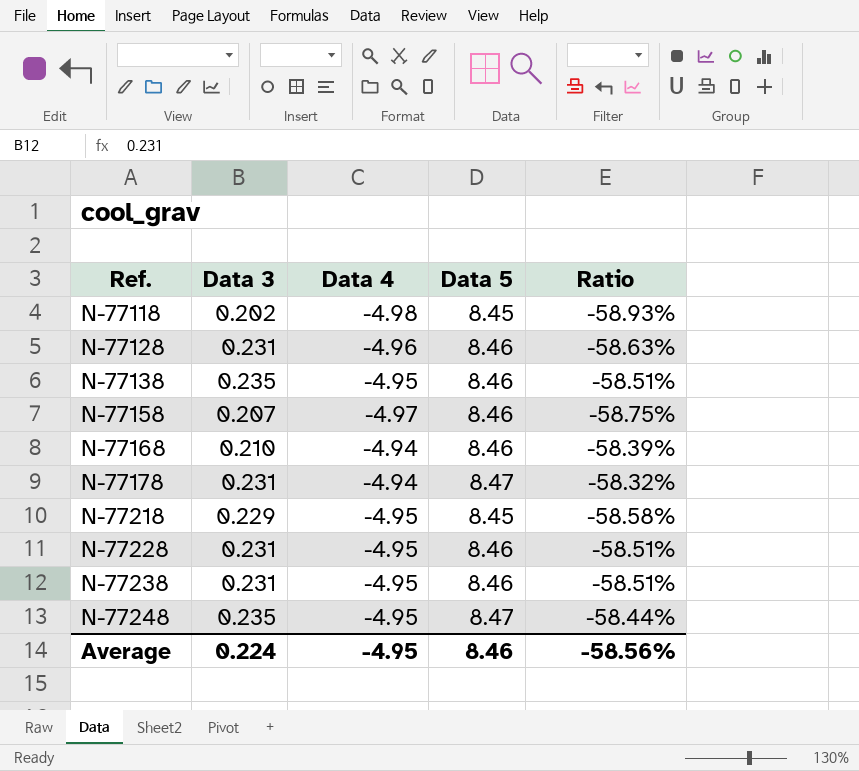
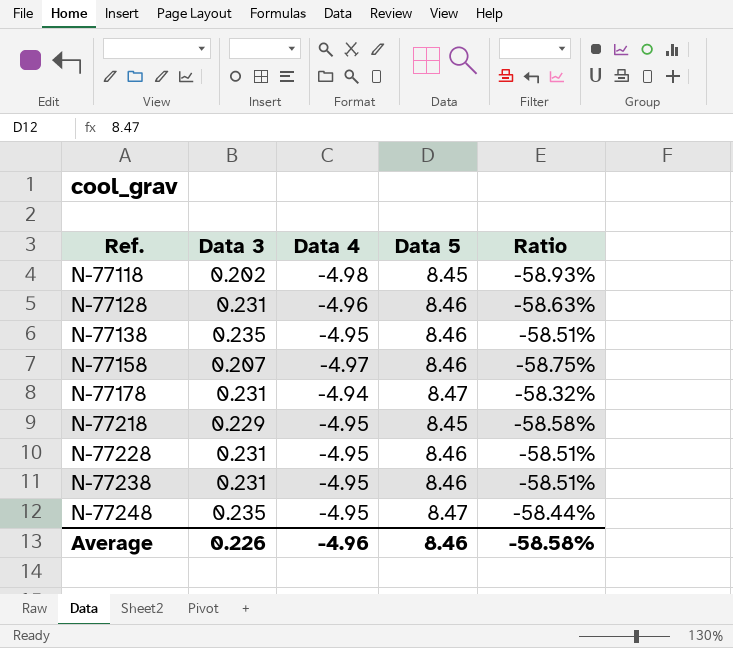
row N-77168: 0.210 | -4.94 | 8.46 | -58.39% -> none
Average | Data 3: 0.224 -> 0.226
Average | Data 4: -4.95 -> -4.96
Average | Ratio: -58.56% -> -58.58%

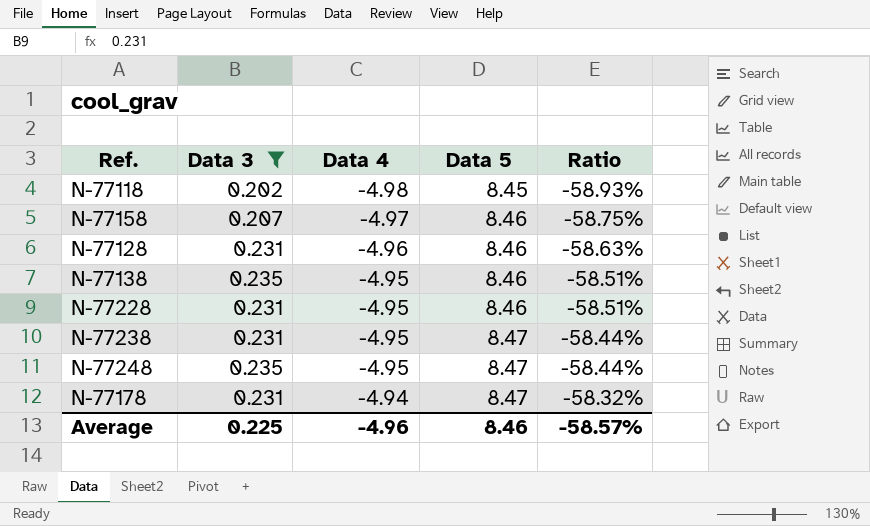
filter: none -> Data 3 != 0.229
row order: Ref. ascending -> Data 4 ascending
N-77238 | Data 5: 8.46 -> 8.47
N-77238 | Ratio: -58.51% -> -58.44%
Average | Data 3: 0.226 -> 0.225
Average | Ratio: -58.58% -> -58.57%

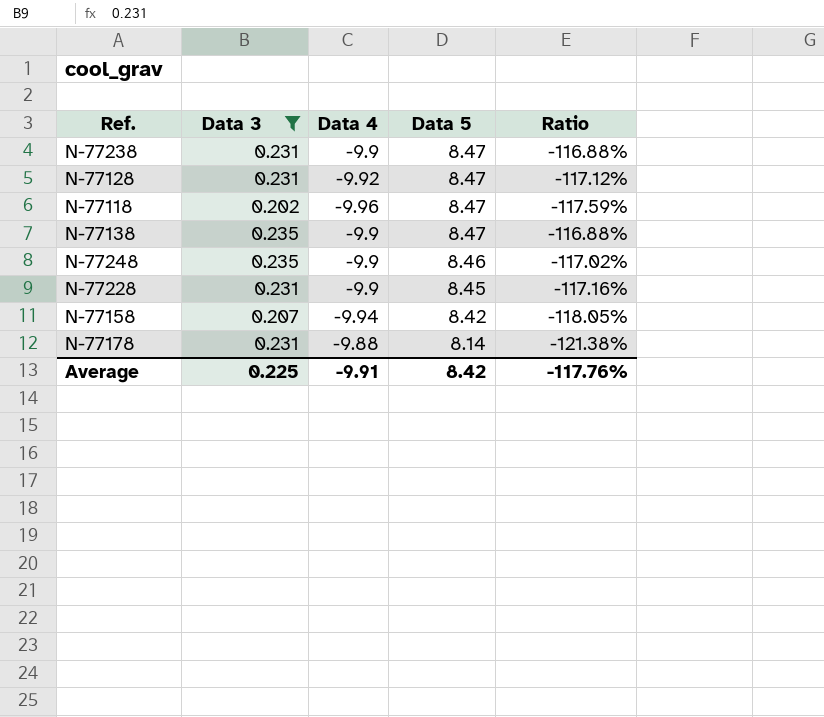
row order: Data 4 ascending -> Data 5 descending
N-77238 | Data 4: -4.95 -> -9.9
N-77238 | Ratio: -58.44% -> -116.88%
N-77128 | Data 4: -4.96 -> -9.92
N-77128 | Data 5: 8.46 -> 8.47
N-77128 | Ratio: -58.63% -> -117.12%
N-77118 | Data 4: -4.98 -> -9.96
N-77118 | Data 5: 8.45 -> 8.47
N-77118 | Ratio: -58.93% -> -117.59%
N-77138 | Data 4: -4.95 -> -9.9
N-77138 | Data 5: 8.46 -> 8.47
N-77138 | Ratio: -58.51% -> -116.88%
N-77248 | Data 4: -4.95 -> -9.9
N-77248 | Data 5: 8.47 -> 8.46
N-77248 | Ratio: -58.44% -> -117.02%
N-77228 | Data 4: -4.95 -> -9.9
N-77228 | Data 5: 8.46 -> 8.45
N-77228 | Ratio: -58.51% -> -117.16%
N-77158 | Data 4: -4.97 -> -9.94
N-77158 | Data 5: 8.46 -> 8.42
N-77158 | Ratio: -58.75% -> -118.05%
N-77178 | Data 4: -4.94 -> -9.88
N-77178 | Data 5: 8.47 -> 8.14
N-77178 | Ratio: -58.32% -> -121.38%
Average | Data 4: -4.96 -> -9.91
Average | Data 5: 8.46 -> 8.42
Average | Ratio: -58.57% -> -117.76%

